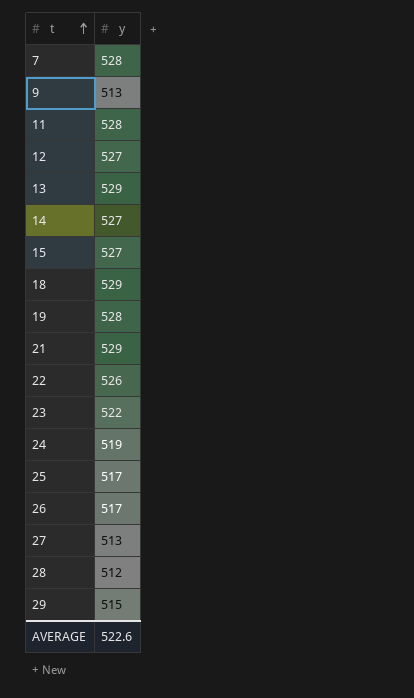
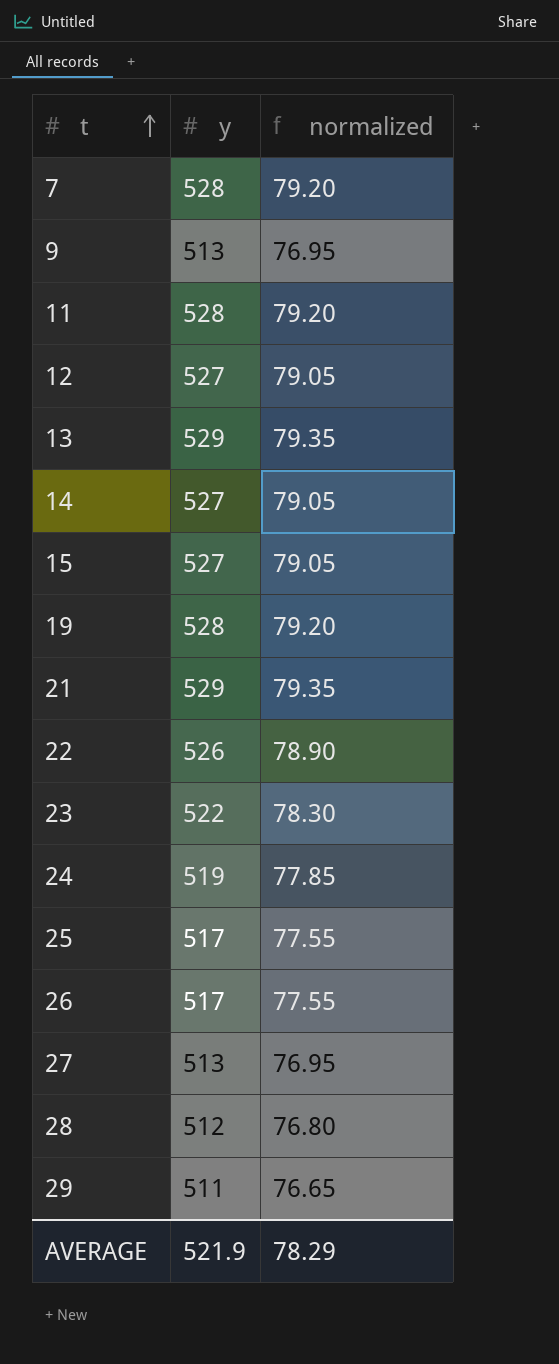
column normalized | formula: none -> [y] * 0.15
row 18: 529 -> none
29 | y: 515 -> 511
AVERAGE | y: 522.6 -> 521.9

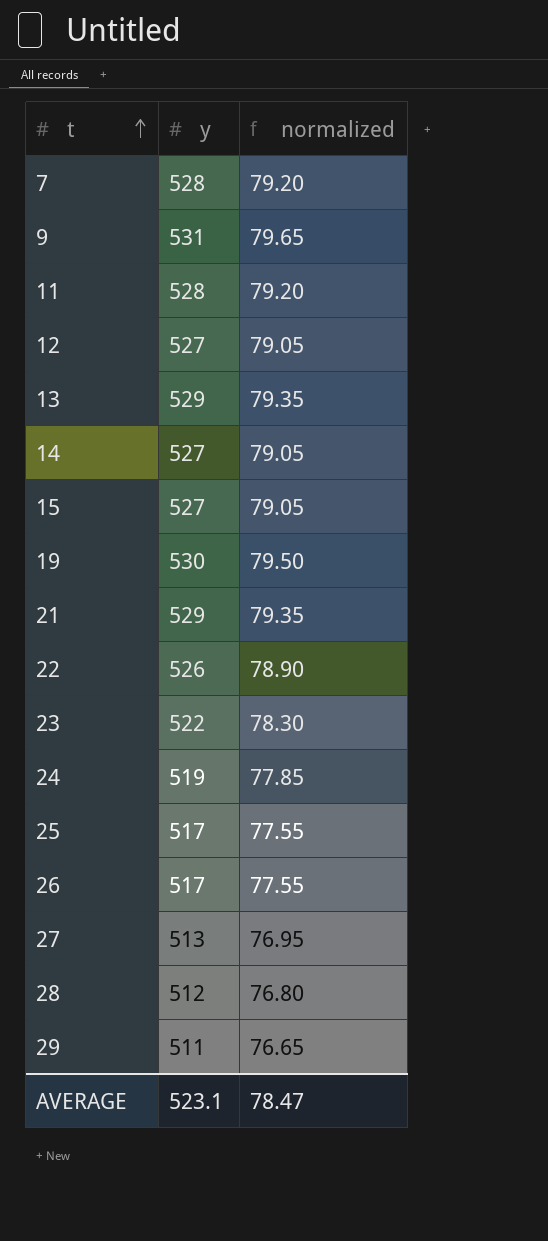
9 | y: 513 -> 531
9 | normalized: 76.95 -> 79.65
19 | y: 528 -> 530
19 | normalized: 79.20 -> 79.50
AVERAGE | y: 521.9 -> 523.1
AVERAGE | normalized: 78.29 -> 78.47

